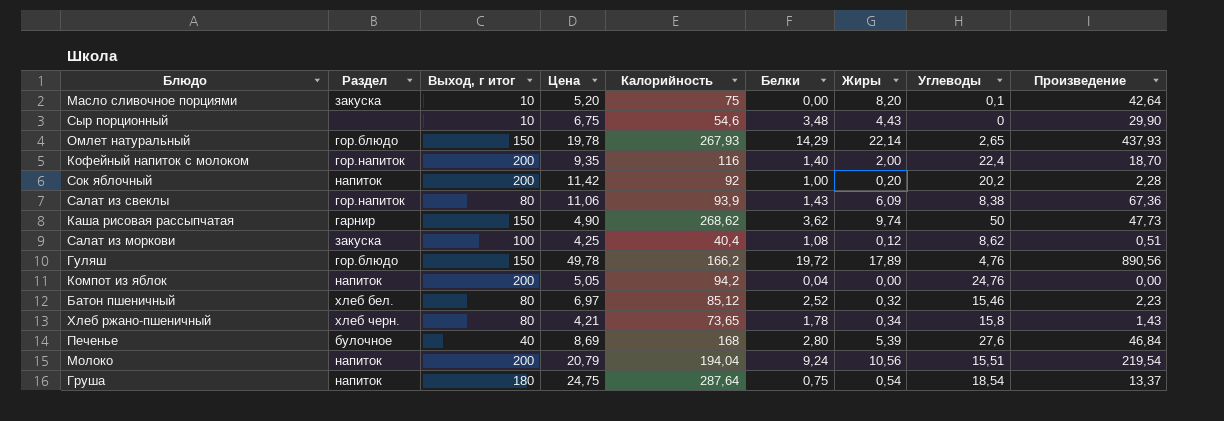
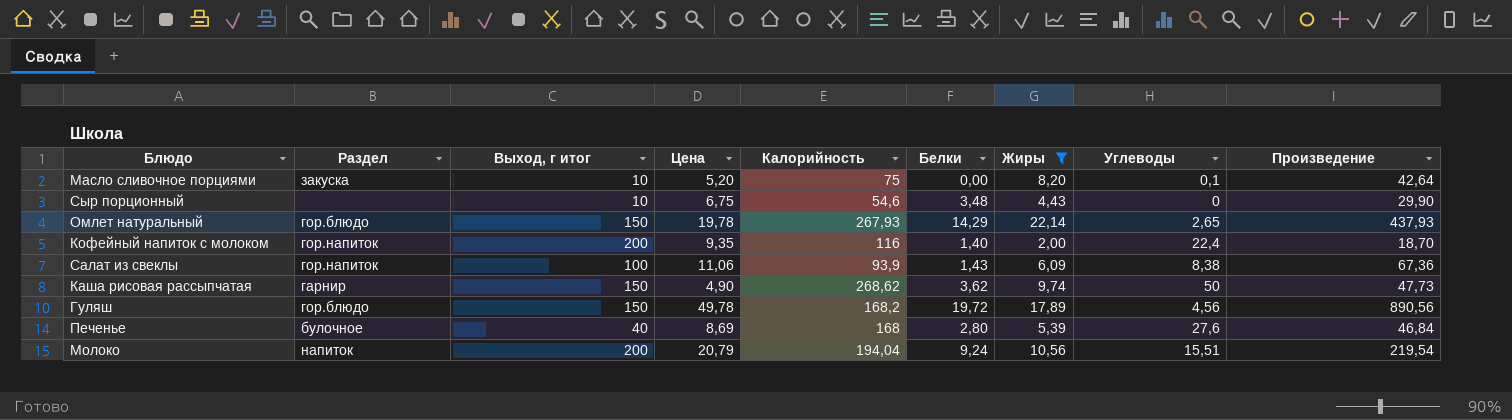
filter: none -> Жиры >= 2,00
Салат из свеклы | Выход, г итог: 80 -> 100
Гуляш | Калорийность: 166,2 -> 168,2
Гуляш | Углеводы: 4,76 -> 4,56

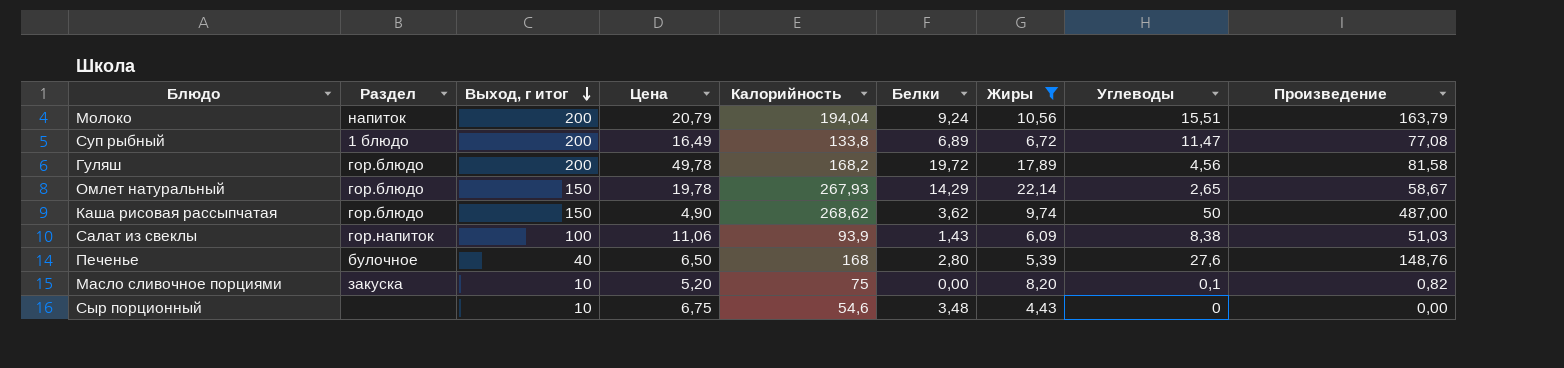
row order: none -> Выход, г итог descending
column Произведение | formula: [Цена] * [Жиры] -> [Жиры] * [Углеводы]
row Кофейный напиток с молоком: гор.напиток | 200 | 9,35 | 116 | 1,40 | 2,00 | 22,4 | 18,70 -> none
row Суп рыбный: none -> 1 блюдо | 200 | 16,49 | 133,8 | 6,89 | 6,72 | 11,47 | 77,08
Гуляш | Выход, г итог: 150 -> 200
Каша рисовая рассыпчатая | Раздел: гарнир -> гор.блюдо
Печенье | Цена: 8,69 -> 6,50

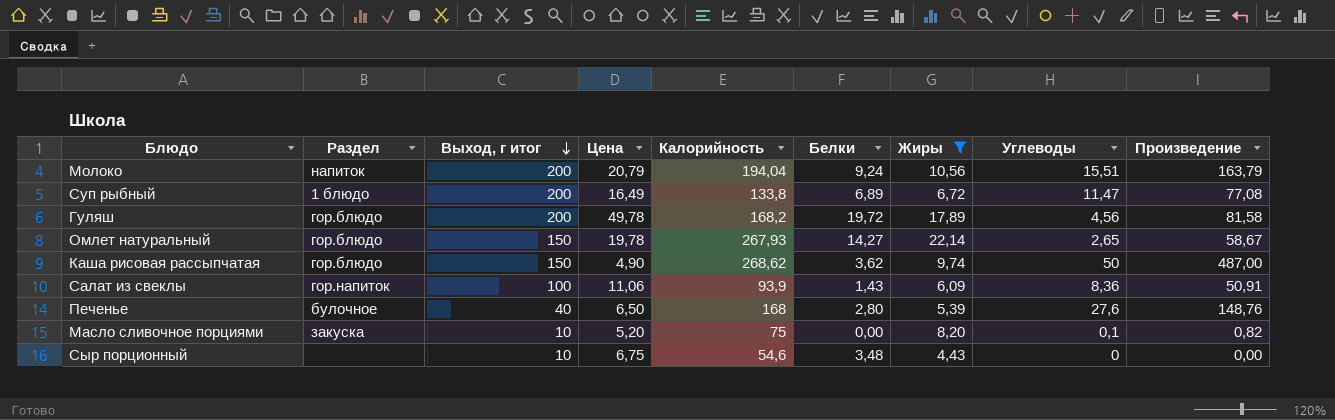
Омлет натуральный | Белки: 14,29 -> 14,27
Салат из свеклы | Углеводы: 8,38 -> 8,36
Салат из свеклы | Произведение: 51,03 -> 50,91

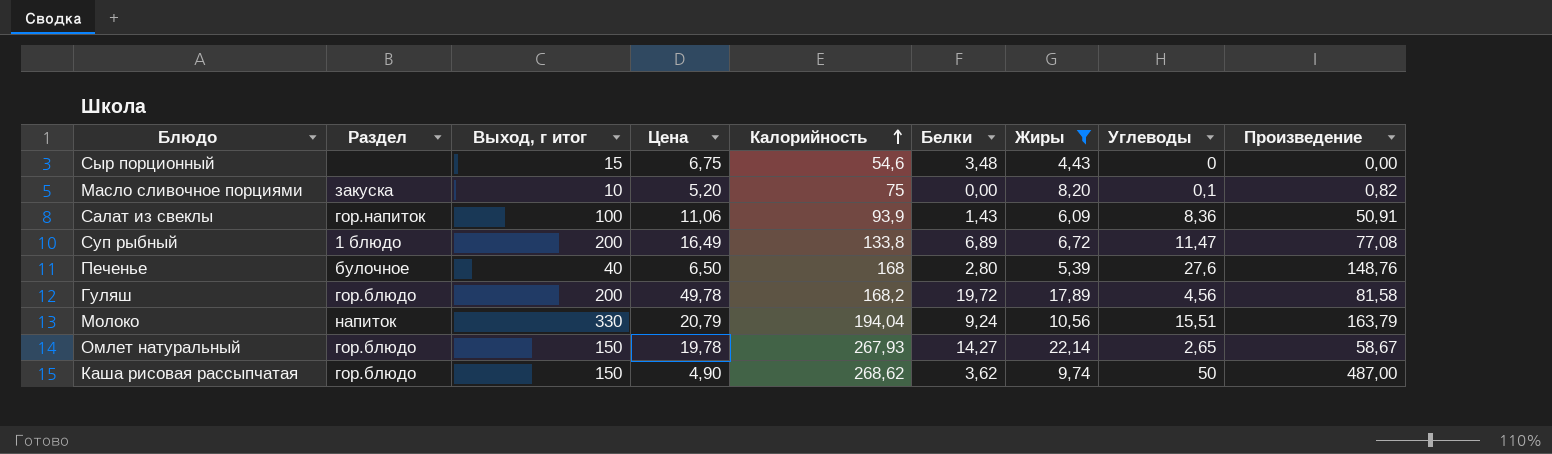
row order: Выход, г итог descending -> Калорийность ascending
Сыр порционный | Выход, г итог: 10 -> 15
Молоко | Выход, г итог: 200 -> 330

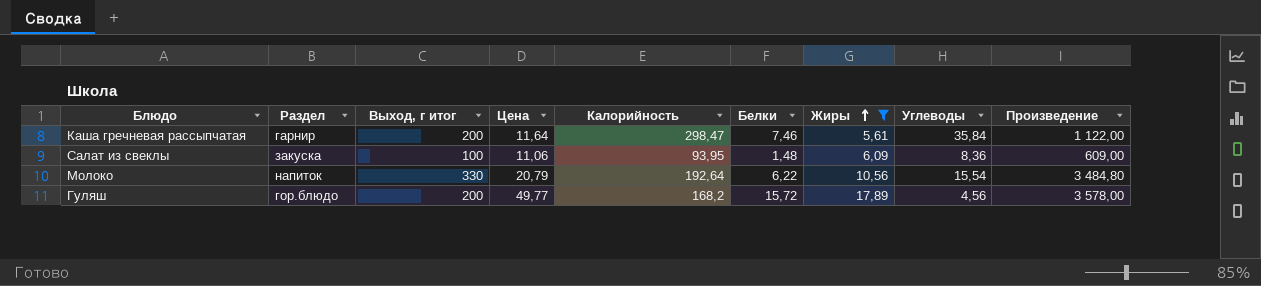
row order: Калорийность ascending -> Жиры ascending
column Произведение | formula: [Жиры] * [Углеводы] -> [Выход, г итог] * [Жиры]
row Сыр порционный: none | 15 | 6,75 | 54,6 | 3,48 | 4,43 | 0 | 0,00 -> none
row Масло сливочное порциями: закуска | 10 | 5,20 | 75 | 0,00 | 8,20 | 0,1 | 0,82 -> none
row Суп рыбный: 1 блюдо | 200 | 16,49 | 133,8 | 6,89 | 6,72 | 11,47 | 77,08 -> none
row Печенье: булочное | 40 | 6,50 | 168 | 2,80 | 5,39 | 27,6 | 148,76 -> none
row Омлет натуральный: гор.блюдо | 150 | 19,78 | 267,93 | 14,27 | 22,14 | 2,65 | 58,67 -> none
row Каша рисовая рассыпчатая: гор.блюдо | 150 | 4,90 | 268,62 | 3,62 | 9,74 | 50 | 487,00 -> none
row Каша гречневая рассыпчатая: none -> гарнир | 200 | 11,64 | 298,47 | 7,46 | 5,61 | 35,84 | 1 122,00
Салат из свеклы | Раздел: гор.напиток -> закуска
Салат из свеклы | Калорийность: 93,9 -> 93,95
Салат из свеклы | Белки: 1,43 -> 1,48
Молоко | Калорийность: 194,04 -> 192,64
Молоко | Белки: 9,24 -> 6,22
Молоко | Углеводы: 15,51 -> 15,54
Гуляш | Цена: 49,78 -> 49,77
Гуляш | Белки: 19,72 -> 15,72

